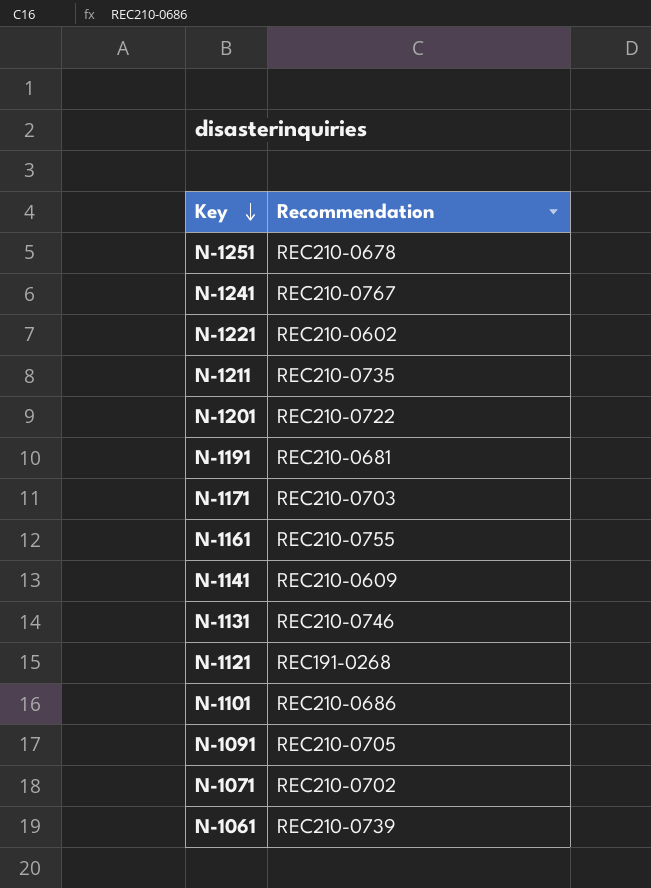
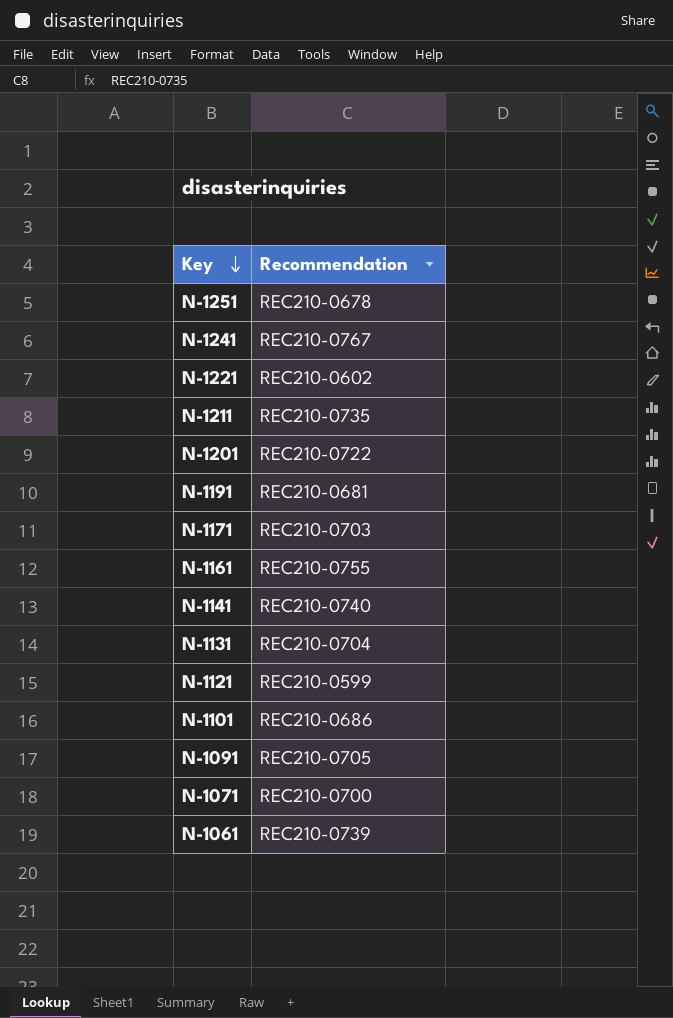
N-1141 | Recommendation: REC210-0609 -> REC210-0740
N-1131 | Recommendation: REC210-0746 -> REC210-0704
N-1121 | Recommendation: REC191-0268 -> REC210-0599
N-1071 | Recommendation: REC210-0702 -> REC210-0700

